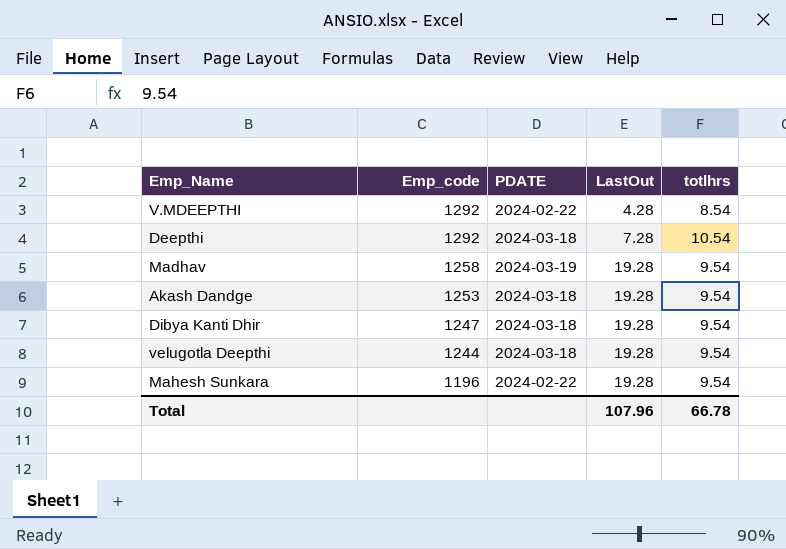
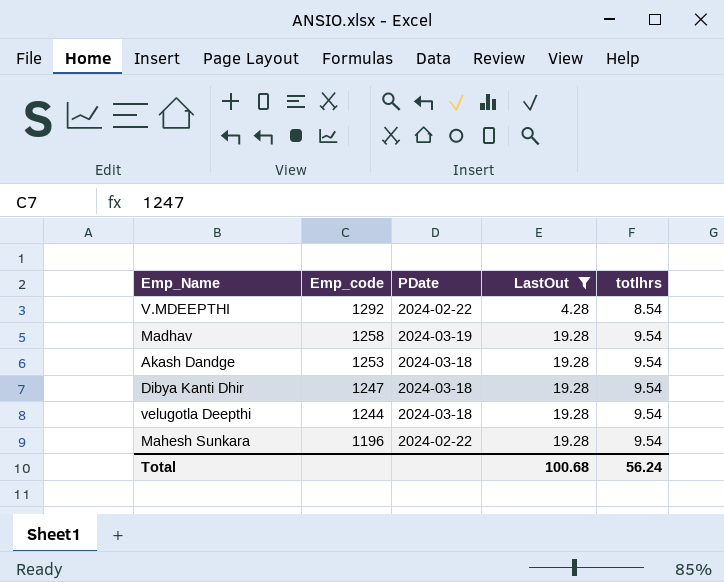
filter: none -> LastOut != 7.28
column name: PDATE -> PDate
Total | LastOut: 107.96 -> 100.68
Total | totlhrs: 66.78 -> 56.24

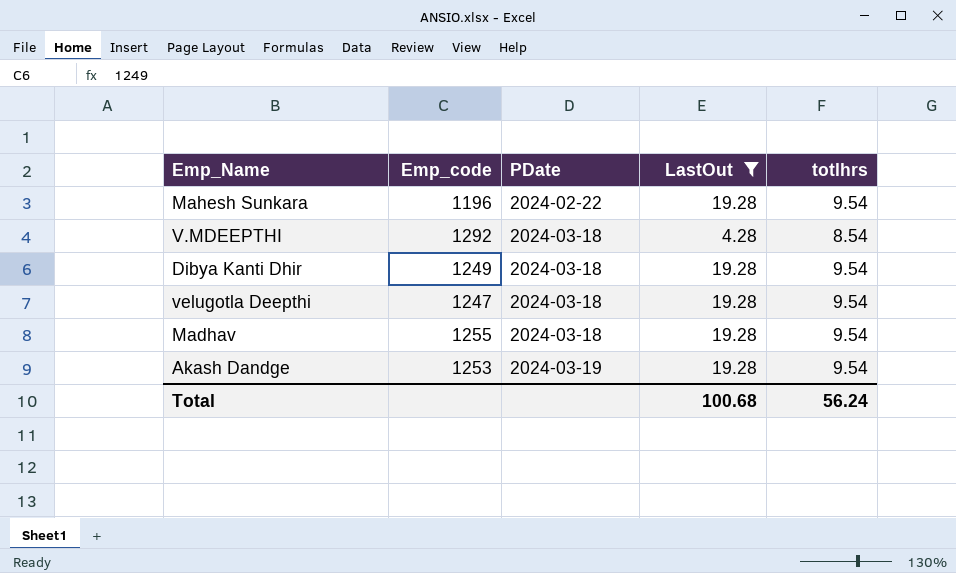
row order: Emp_code descending -> PDate ascending
V.MDEEPTHI | PDate: 2024-02-22 -> 2024-03-18
Dibya Kanti Dhir | Emp_code: 1247 -> 1249
velugotla Deepthi | Emp_code: 1244 -> 1247
Madhav | Emp_code: 1258 -> 1255
Madhav | PDate: 2024-03-19 -> 2024-03-18
Akash Dandge | PDate: 2024-03-18 -> 2024-03-19

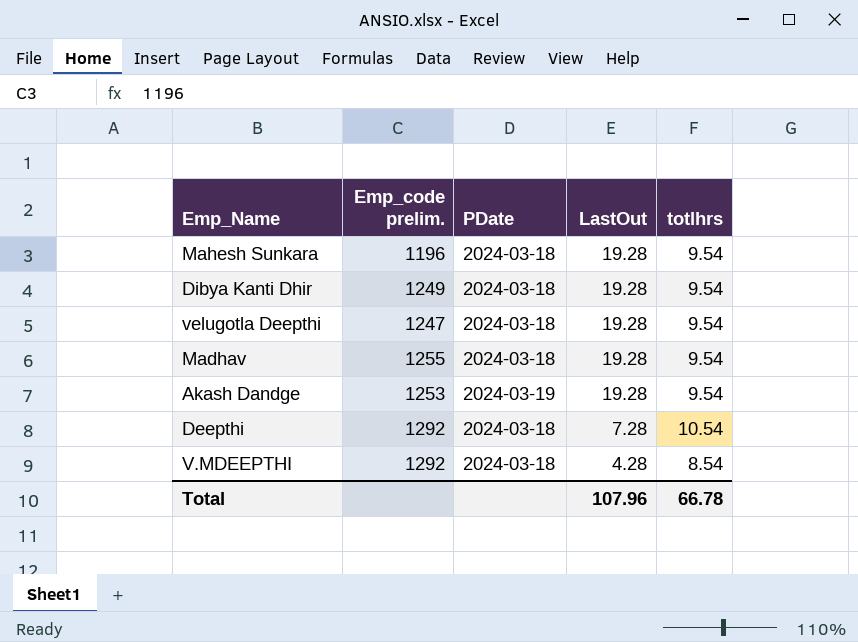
filter: LastOut != 7.28 -> none
row order: PDate ascending -> LastOut descending
column name: Emp_code -> Emp_code prelim.
Mahesh Sunkara | PDate: 2024-02-22 -> 2024-03-18
Total | LastOut: 100.68 -> 107.96
Total | totlhrs: 56.24 -> 66.78

